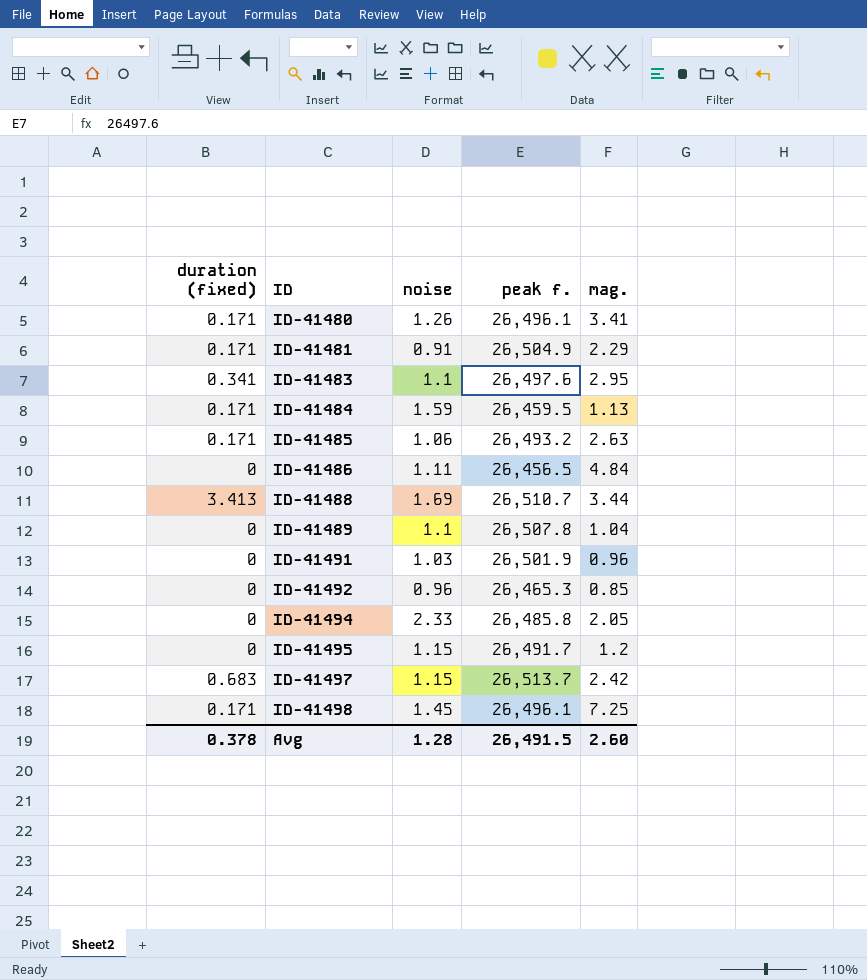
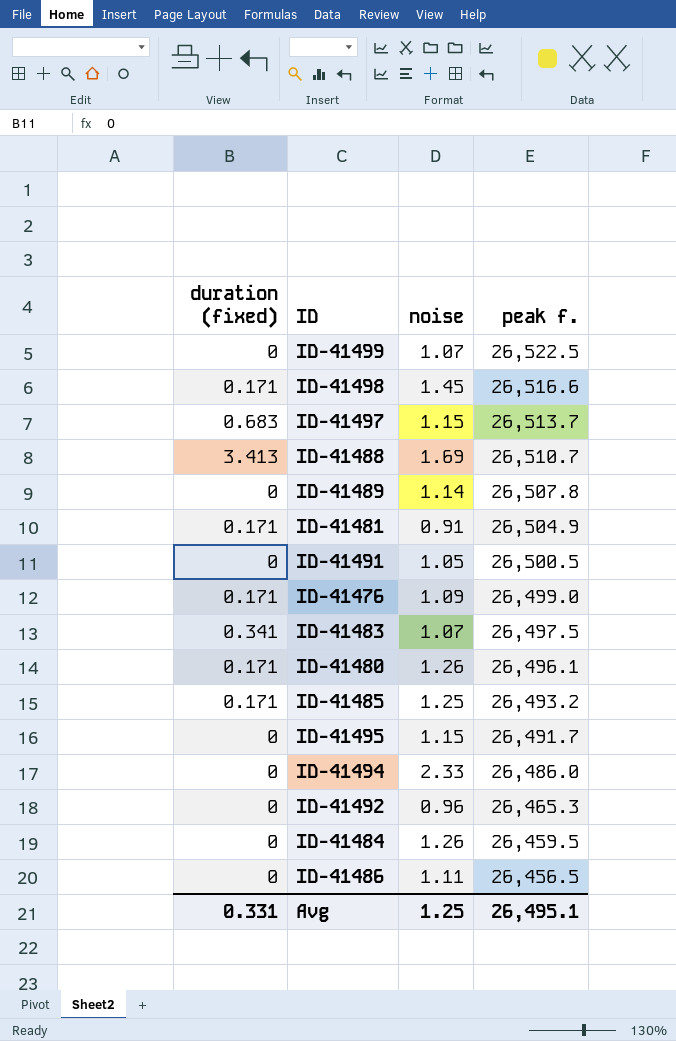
row order: ID ascending -> peak f. descending
column mag. | position: 5 -> none
row ID-41499: none -> 0 | 1.07 | 26,522.5
ID-41498 | peak f.: 26,496.1 -> 26,516.6
ID-41489 | noise: 1.1 -> 1.14
ID-41491 | noise: 1.03 -> 1.05
ID-41491 | peak f.: 26,501.9 -> 26,500.5
row ID-41476: none -> 0.171 | 1.09 | 26,499.0
ID-41483 | noise: 1.1 -> 1.07
ID-41483 | peak f.: 26,497.6 -> 26,497.5
ID-41485 | noise: 1.06 -> 1.25
ID-41494 | peak f.: 26,485.8 -> 26,486.0
ID-41484 | duration (fixed): 0.171 -> 0
ID-41484 | noise: 1.59 -> 1.26
Avg | duration (fixed): 0.378 -> 0.331
Avg | noise: 1.28 -> 1.25
Avg | peak f.: 26,491.5 -> 26,495.1

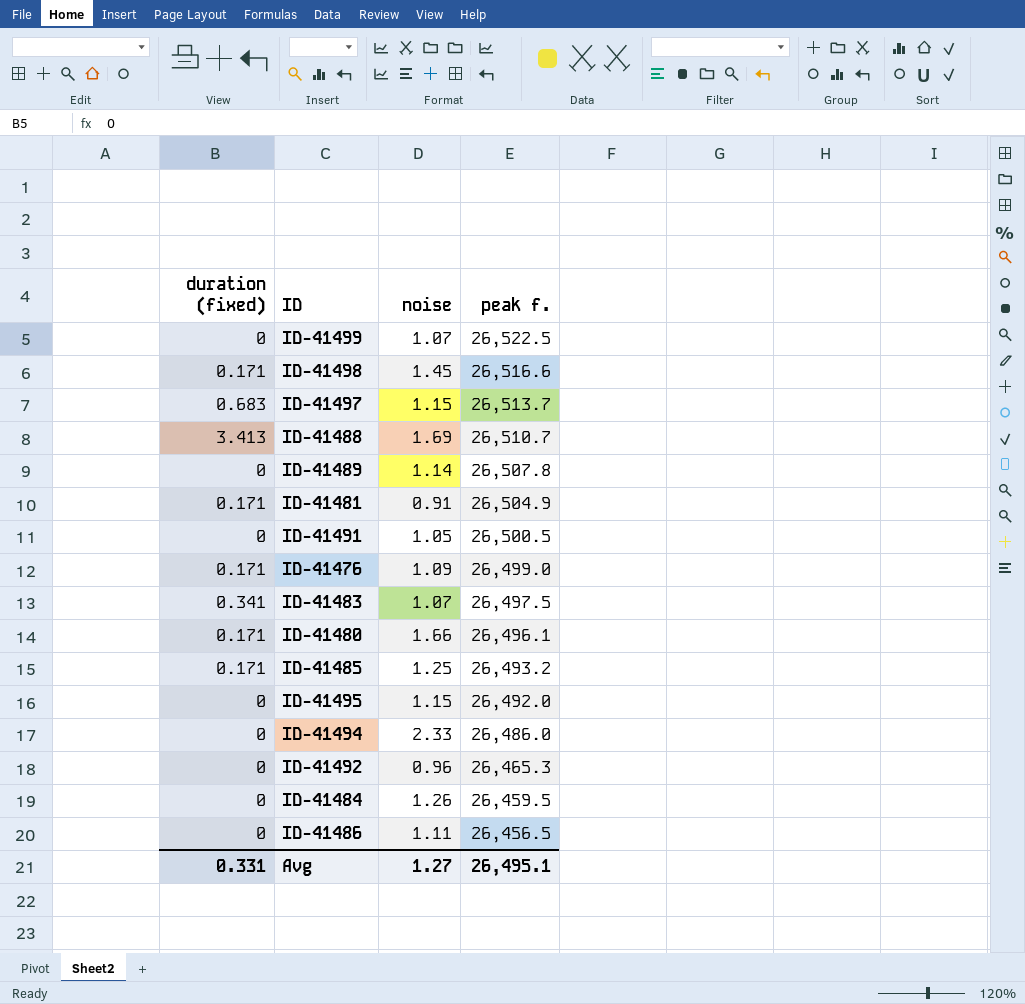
ID-41480 | noise: 1.26 -> 1.66
ID-41495 | peak f.: 26,491.7 -> 26,492.0
Avg | noise: 1.25 -> 1.27

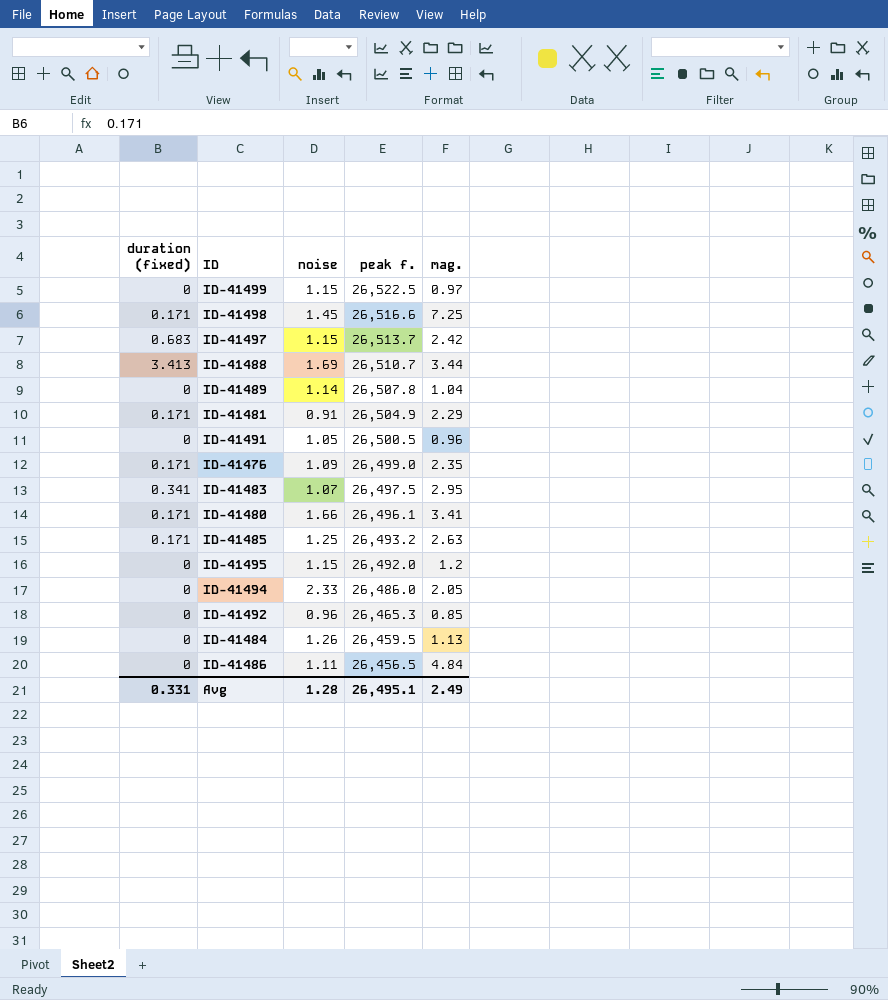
column mag. | position: none -> 5
ID-41499 | noise: 1.07 -> 1.15
Avg | noise: 1.27 -> 1.28

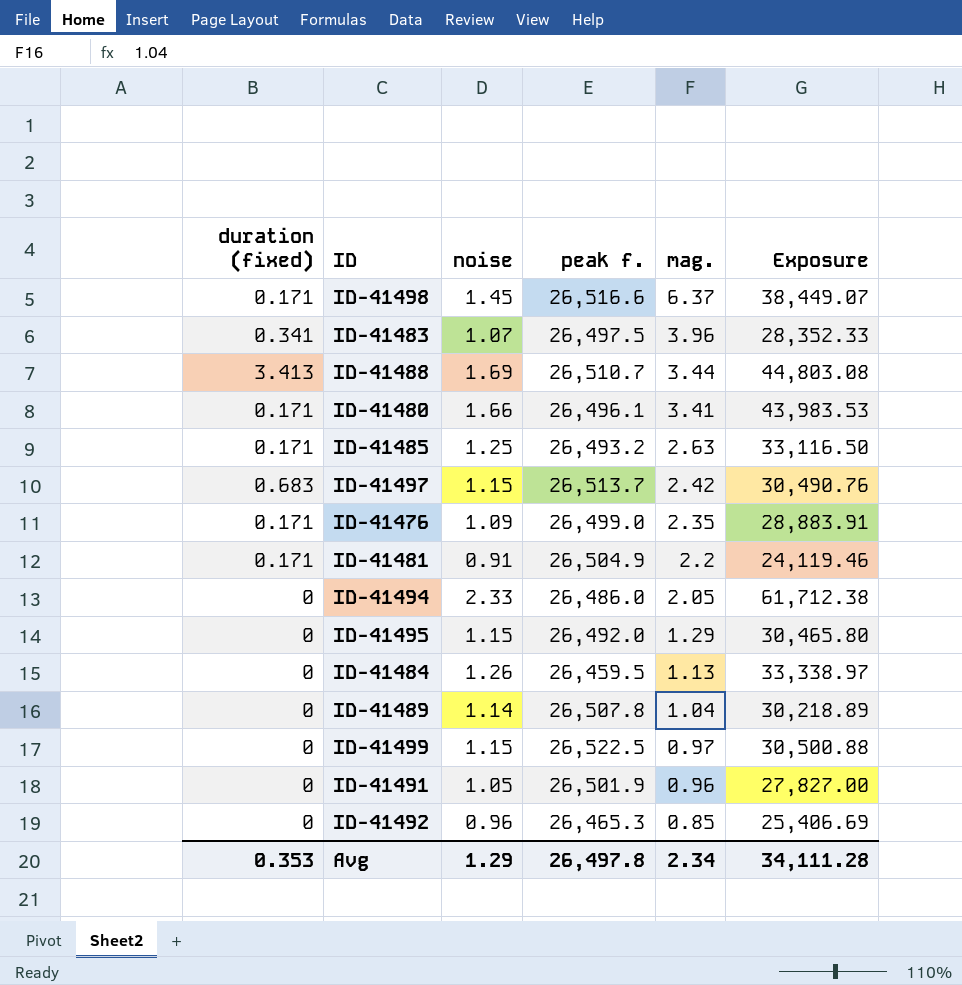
row order: peak f. descending -> mag. descending
column Exposure | formula: none -> [noise] * [peak f.]
row ID-41486: 0 | 1.11 | 26,456.5 | 4.84 -> none
ID-41498 | mag.: 7.25 -> 6.37
ID-41483 | mag.: 2.95 -> 3.96
ID-41481 | mag.: 2.29 -> 2.2
ID-41495 | mag.: 1.2 -> 1.29
ID-41491 | peak f.: 26,500.5 -> 26,501.9
Avg | duration (fixed): 0.331 -> 0.353
Avg | noise: 1.28 -> 1.29
Avg | peak f.: 26,495.1 -> 26,497.8
Avg | mag.: 2.49 -> 2.34

